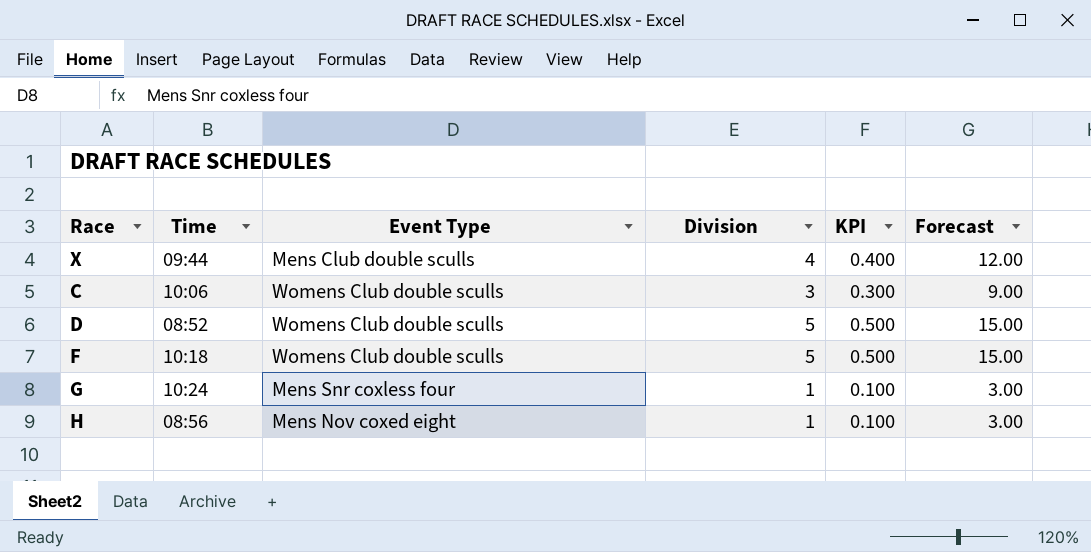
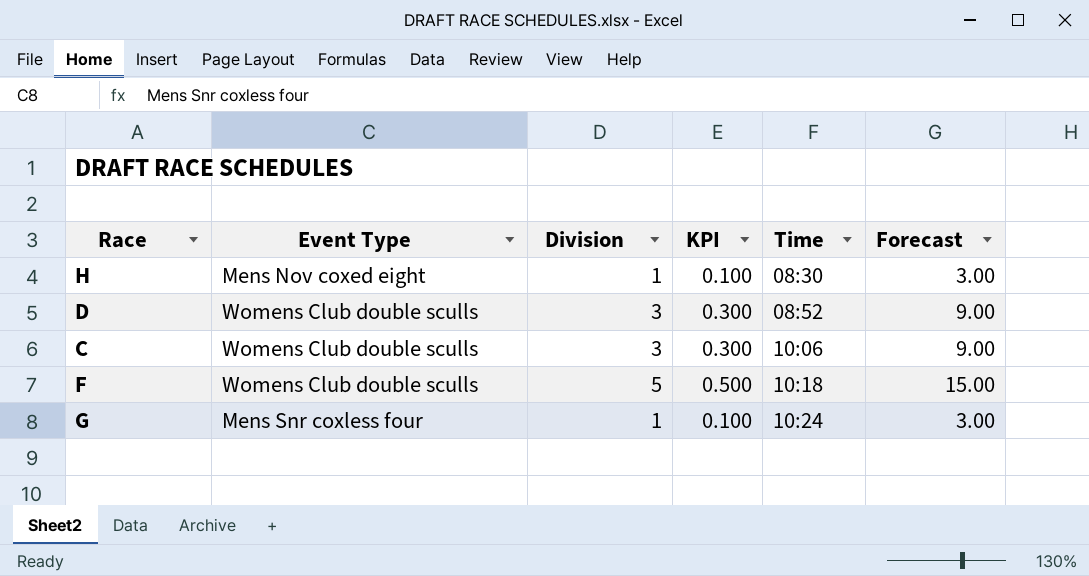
row order: none -> Time ascending
column Time | position: 2 -> 5
row X: 09:44 | Mens Club double sculls | 4 | 0.400 | 12.00 -> none
H | Time: 08:56 -> 08:30
D | Division: 5 -> 3
D | KPI: 0.500 -> 0.300
D | Forecast: 15.00 -> 9.00

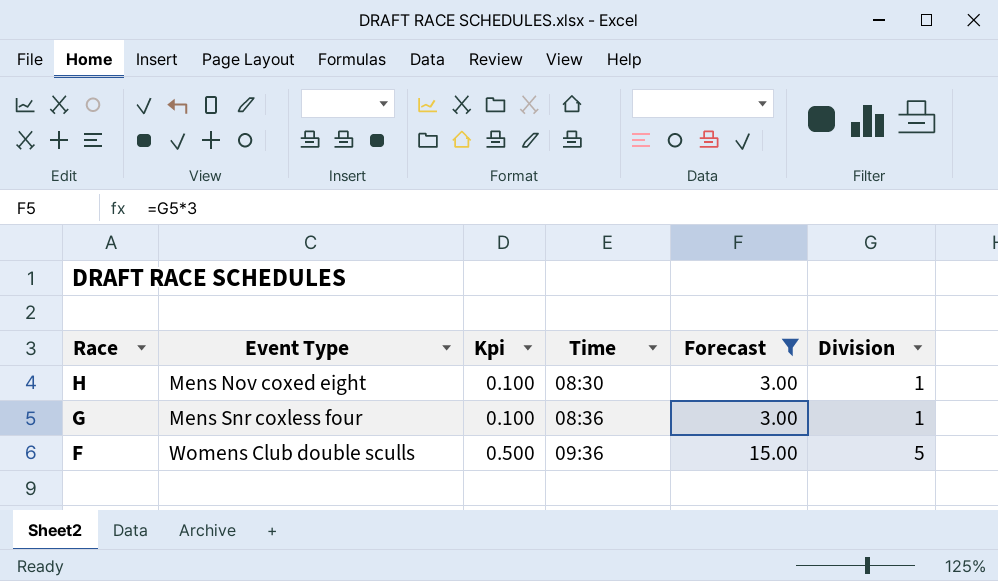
filter: none -> Forecast != 9.00
row order: Time ascending -> Race descending
column name: KPI -> Kpi
column Division | position: 3 -> 6
G | Time: 10:24 -> 08:36
F | Time: 10:18 -> 09:36

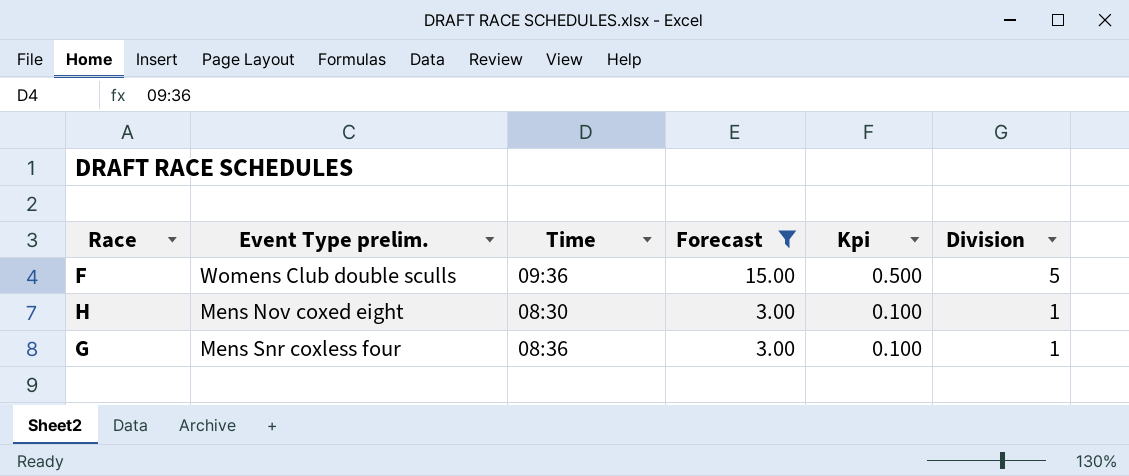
row order: Race descending -> Forecast descending
column name: Event Type -> Event Type prelim.
column Kpi | position: 3 -> 5

